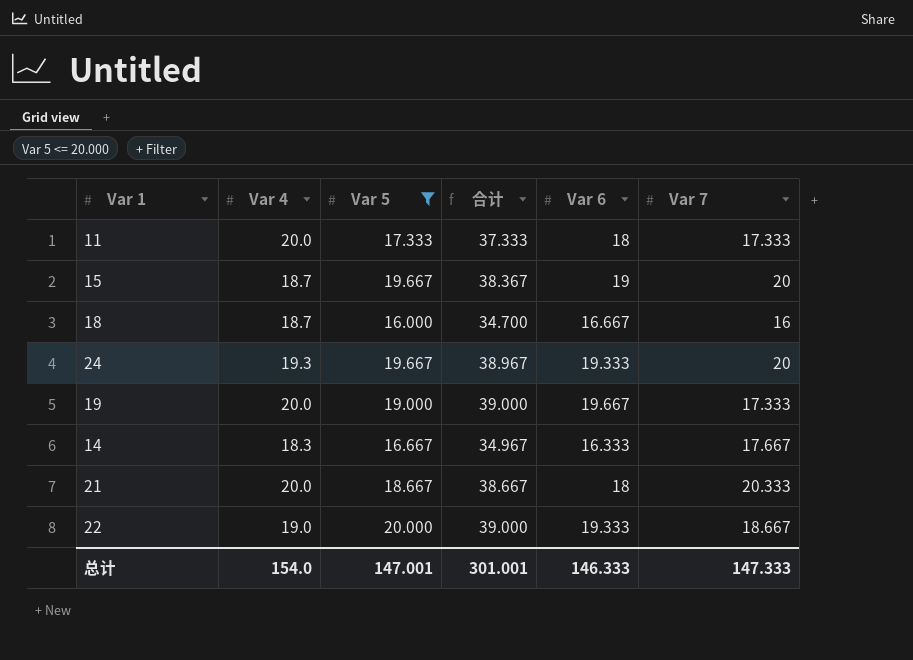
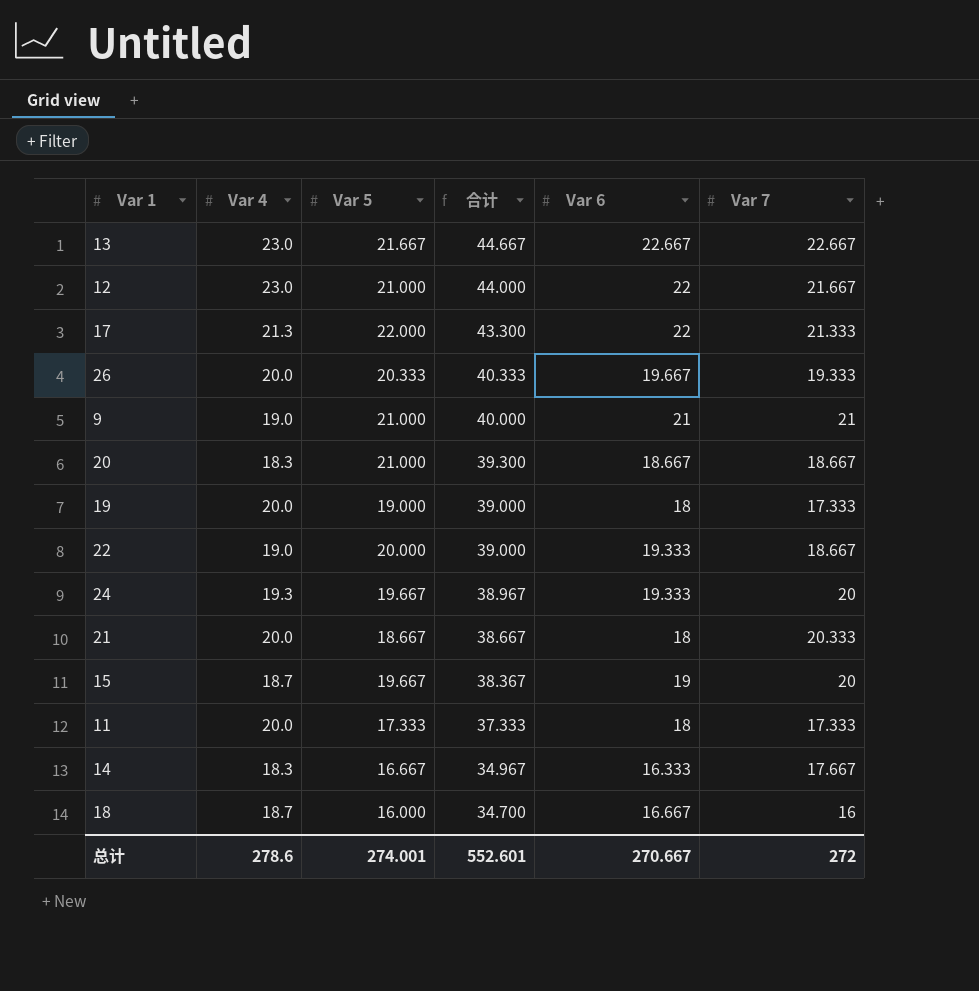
filter: Var 5 <= 20.000 -> none
row order: none -> 合计 descending
19 | Var 6: 19.667 -> 18
总计 | Var 4: 154.0 -> 278.6
总计 | Var 5: 147.001 -> 274.001
总计 | 合计: 301.001 -> 552.601
总计 | Var 6: 146.333 -> 270.667
总计 | Var 7: 147.333 -> 272

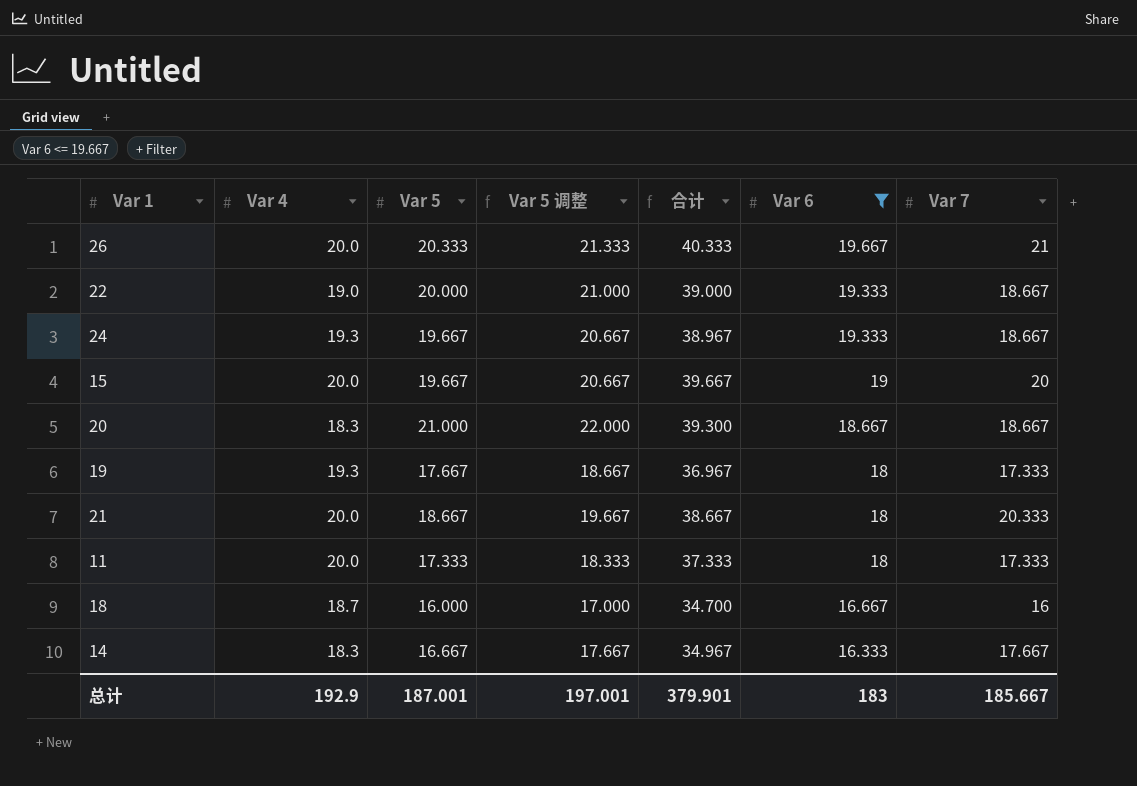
filter: none -> Var 6 <= 19.667
row order: 合计 descending -> Var 6 descending
column Var 5 调整 | formula: none -> [Var 5] + 1
26 | Var 7: 19.333 -> 21
24 | Var 7: 20 -> 18.667
15 | Var 4: 18.7 -> 20.0
15 | 合计: 38.367 -> 39.667
19 | Var 4: 20.0 -> 19.3
19 | Var 5: 19.000 -> 17.667
19 | 合计: 39.000 -> 36.967
总计 | Var 4: 278.6 -> 192.9
总计 | Var 5: 274.001 -> 187.001
总计 | 合计: 552.601 -> 379.901
总计 | Var 6: 270.667 -> 183
总计 | Var 7: 272 -> 185.667

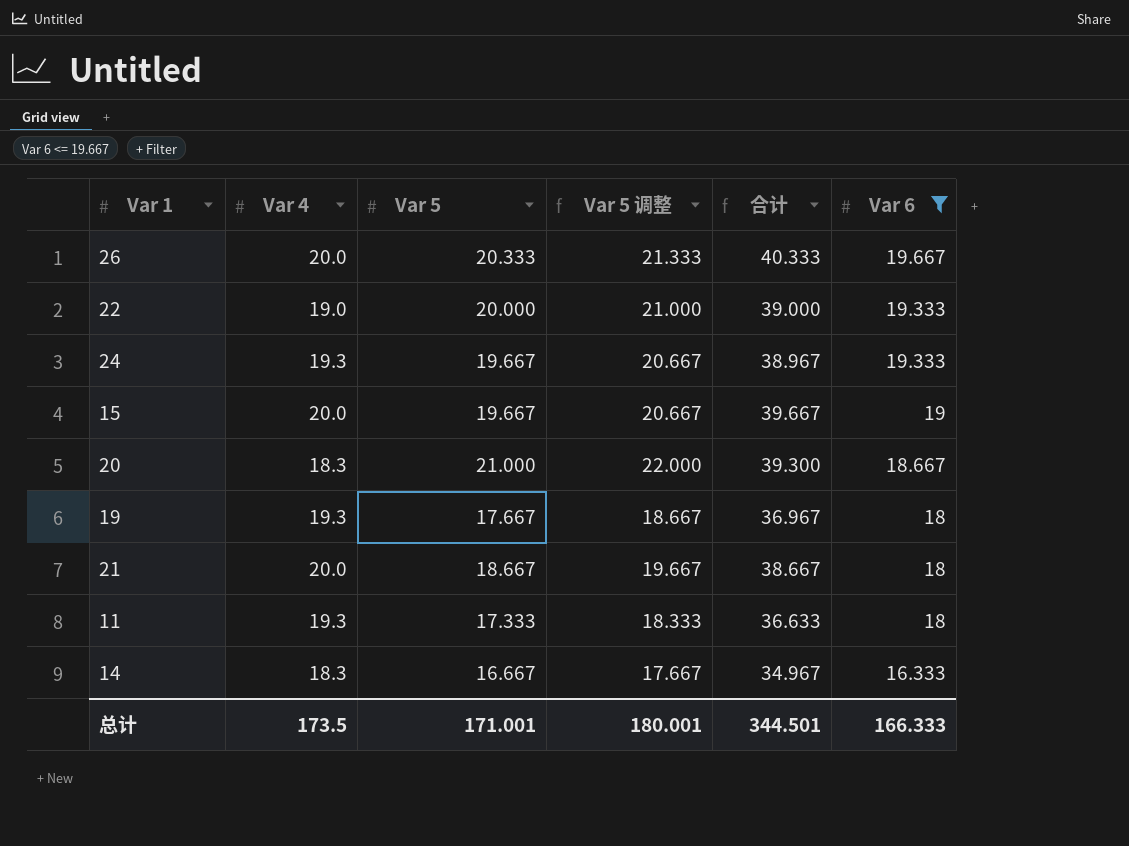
column Var 7 | position: 7 -> none
row 18: 18.7 | 16.000 | 17.000 | 34.700 | 16.667 | 16 -> none
11 | Var 4: 20.0 -> 19.3
11 | 合计: 37.333 -> 36.633
总计 | Var 4: 192.9 -> 173.5
总计 | Var 5: 187.001 -> 171.001
总计 | Var 5 调整: 197.001 -> 180.001
总计 | 合计: 379.901 -> 344.501
总计 | Var 6: 183 -> 166.333

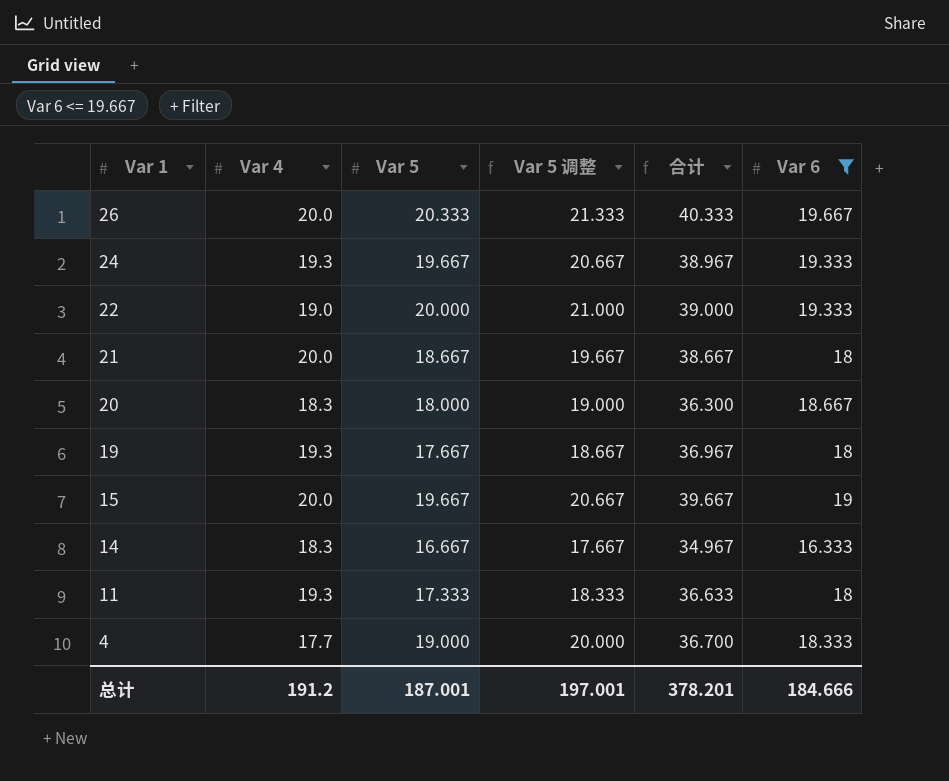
row order: Var 6 descending -> Var 1 descending
20 | Var 5: 21.000 -> 18.000
20 | Var 5 调整: 22.000 -> 19.000
20 | 合计: 39.300 -> 36.300
row 4: none -> 17.7 | 19.000 | 20.000 | 36.700 | 18.333
总计 | Var 4: 173.5 -> 191.2
总计 | Var 5: 171.001 -> 187.001
总计 | Var 5 调整: 180.001 -> 197.001
总计 | 合计: 344.501 -> 378.201
总计 | Var 6: 166.333 -> 184.666

